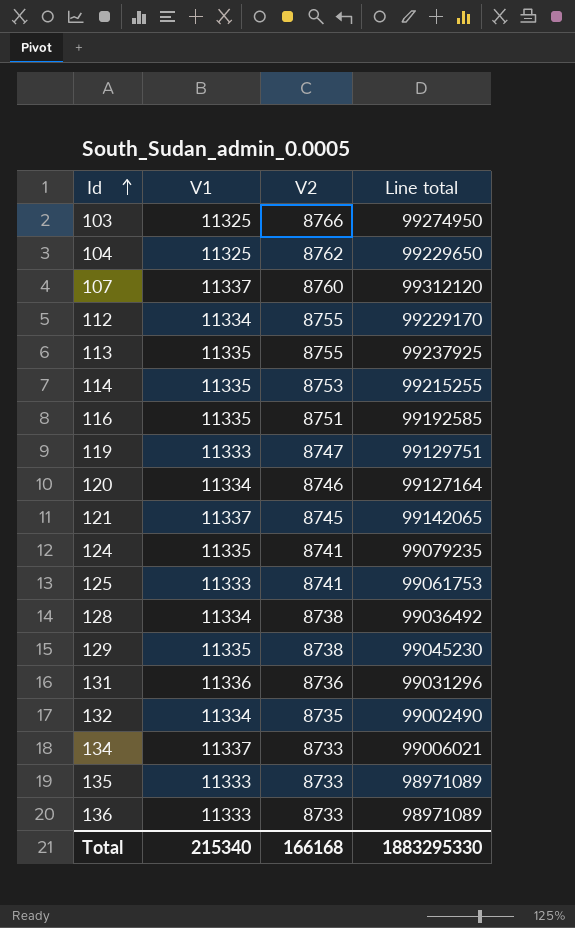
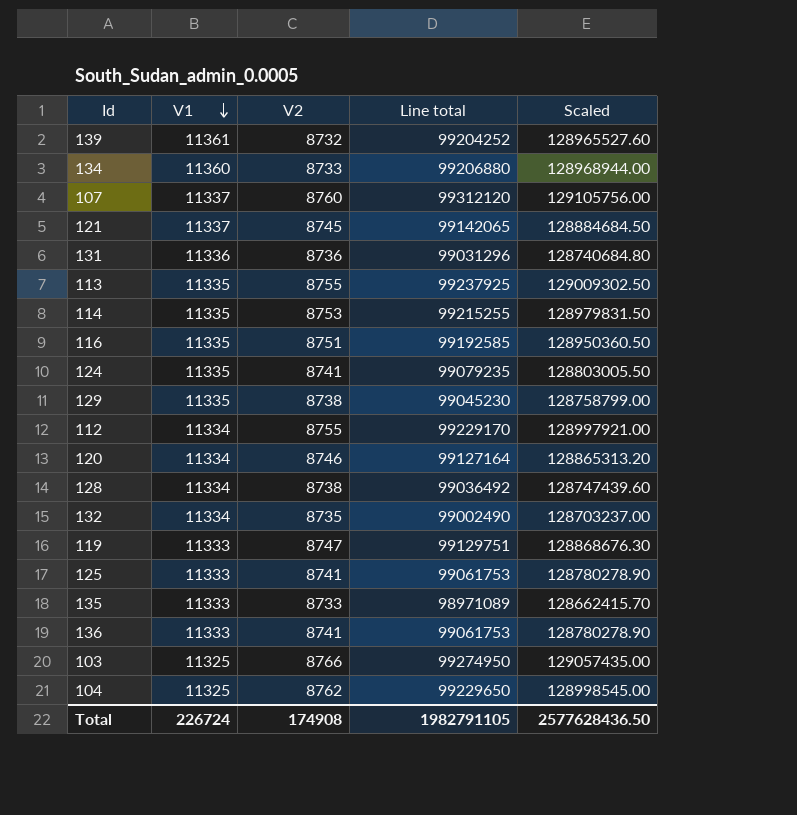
row order: Id ascending -> V1 descending
column Scaled | formula: none -> [Line total] * 1.3
row 139: none -> 11361 | 8732 | 99204252 | 128965527.60
134 | V1: 11337 -> 11360
134 | Line total: 99006021 -> 99206880
136 | V2: 8733 -> 8741
136 | Line total: 98971089 -> 99061753
Total | V1: 215340 -> 226724
Total | V2: 166168 -> 174908
Total | Line total: 1883295330 -> 1982791105

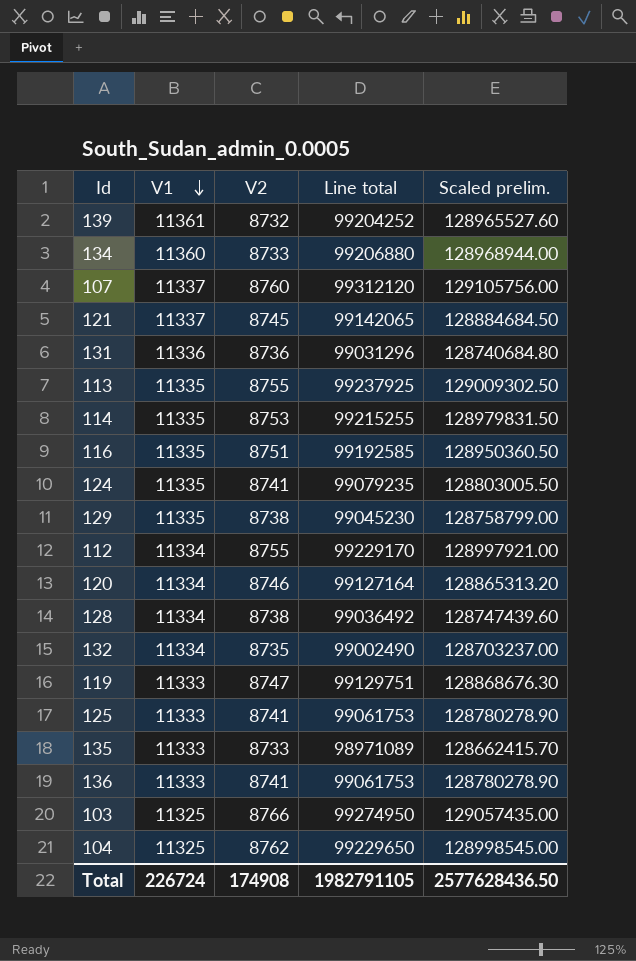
column name: Scaled -> Scaled prelim.

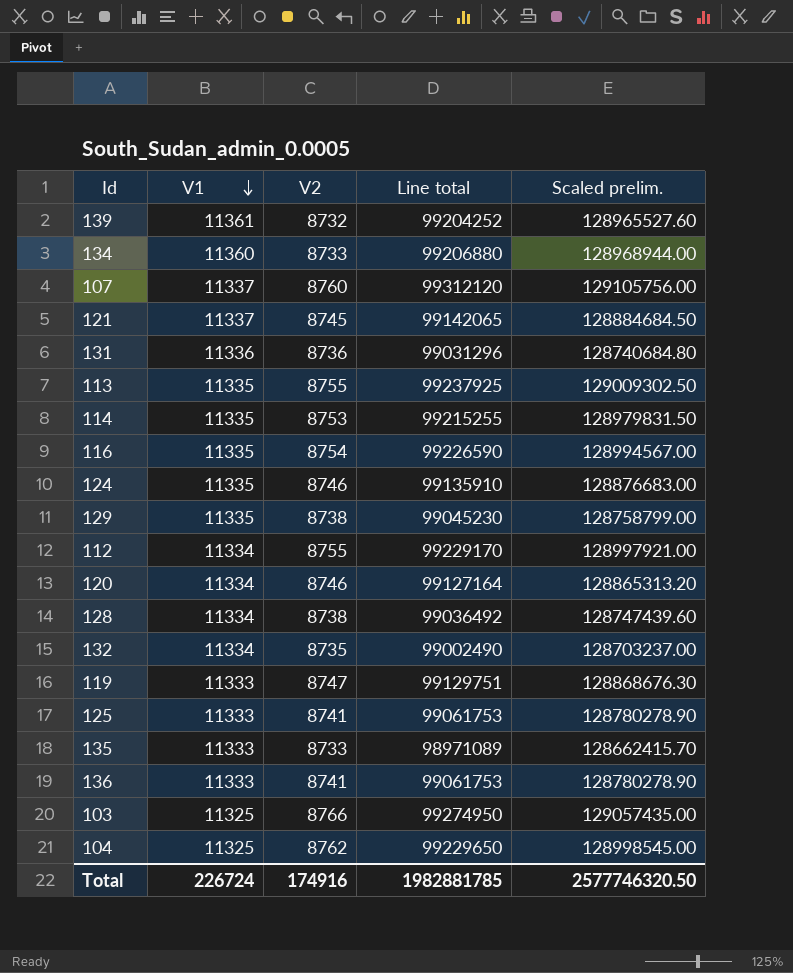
116 | V2: 8751 -> 8754
116 | Line total: 99192585 -> 99226590
116 | Scaled prelim.: 128950360.50 -> 128994567.00
124 | V2: 8741 -> 8746
124 | Line total: 99079235 -> 99135910
124 | Scaled prelim.: 128803005.50 -> 128876683.00
Total | V2: 174908 -> 174916
Total | Line total: 1982791105 -> 1982881785
Total | Scaled prelim.: 2577628436.50 -> 2577746320.50

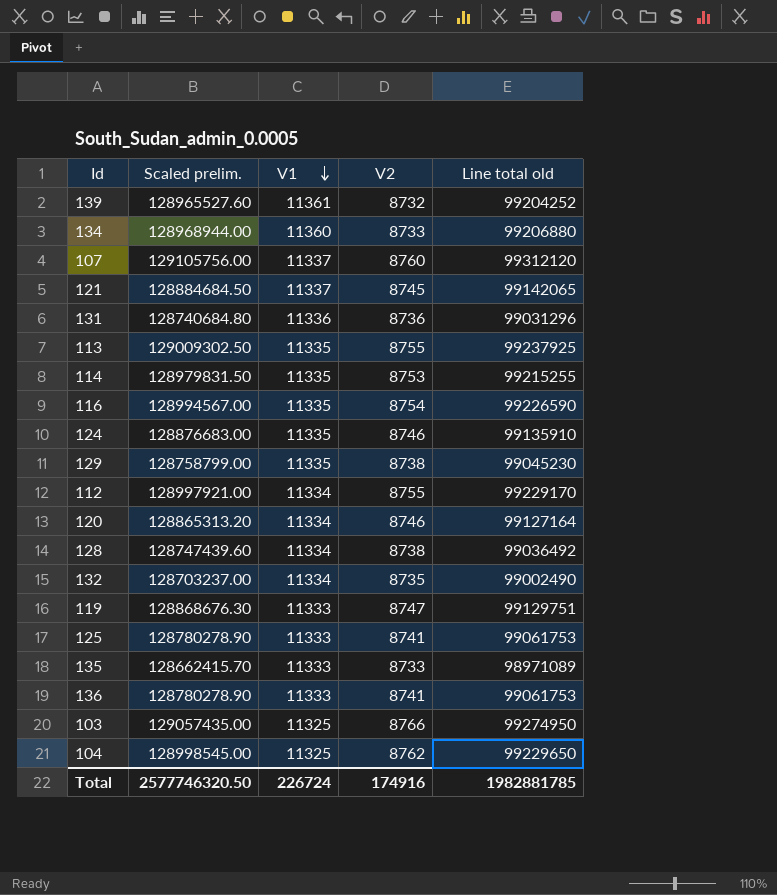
column Scaled prelim. | position: 5 -> 2
column name: Line total -> Line total old

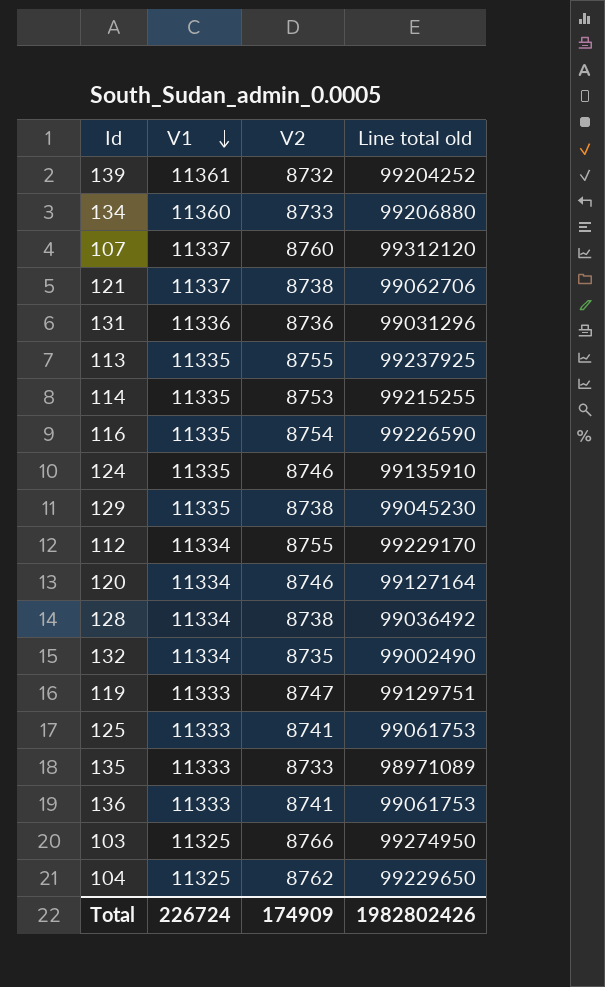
column Scaled prelim. | formula: [Line total old] * 1.3 -> none
121 | V2: 8745 -> 8738
121 | Line total old: 99142065 -> 99062706
Total | V2: 174916 -> 174909
Total | Line total old: 1982881785 -> 1982802426

